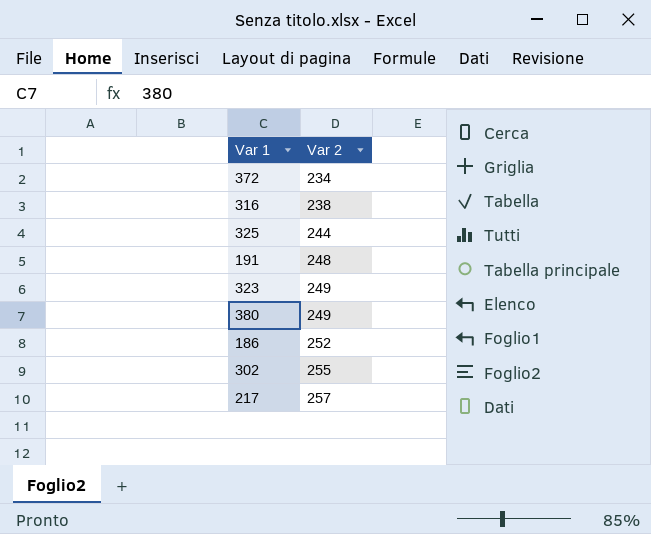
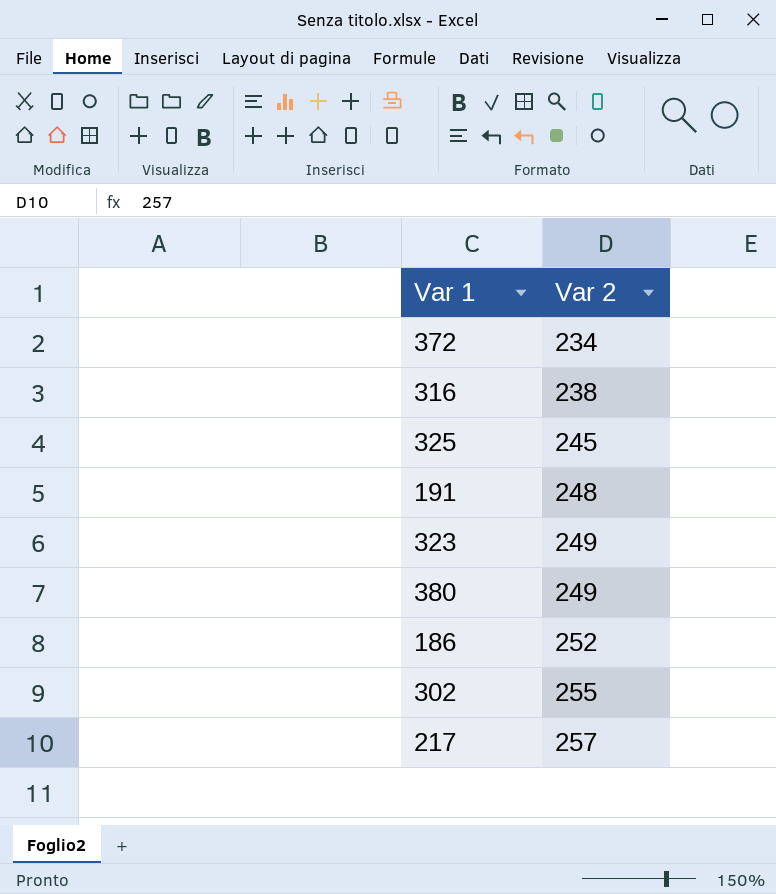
325 | Var 2: 244 -> 245

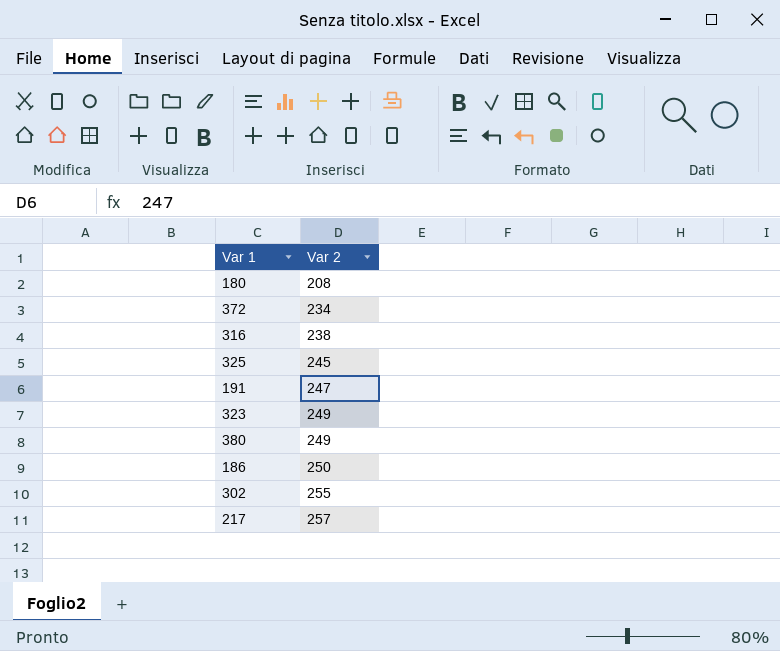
row 180: none -> 208
191 | Var 2: 248 -> 247
186 | Var 2: 252 -> 250

